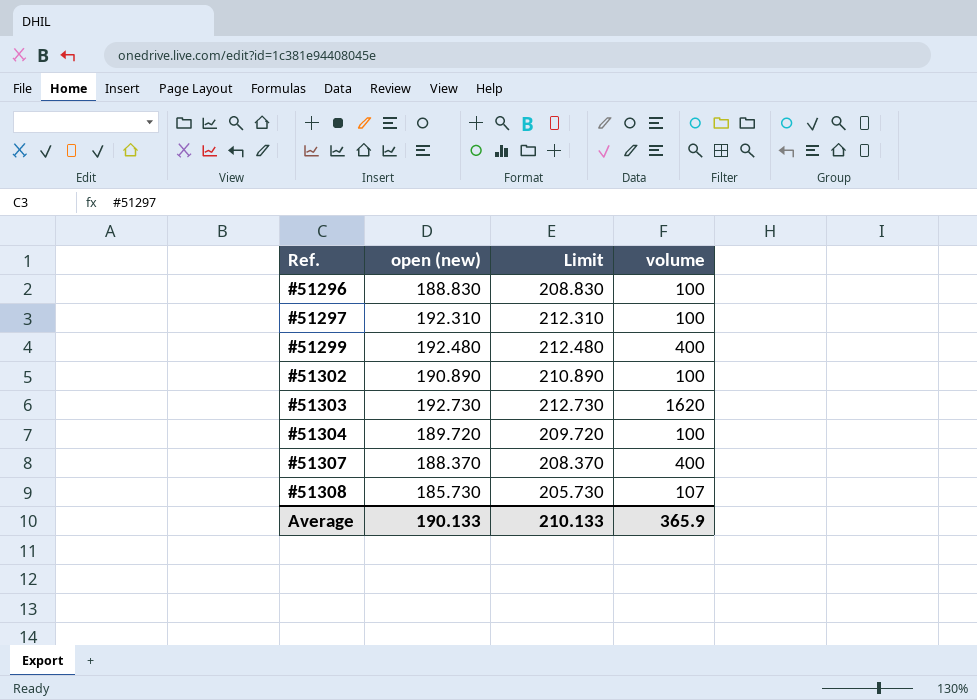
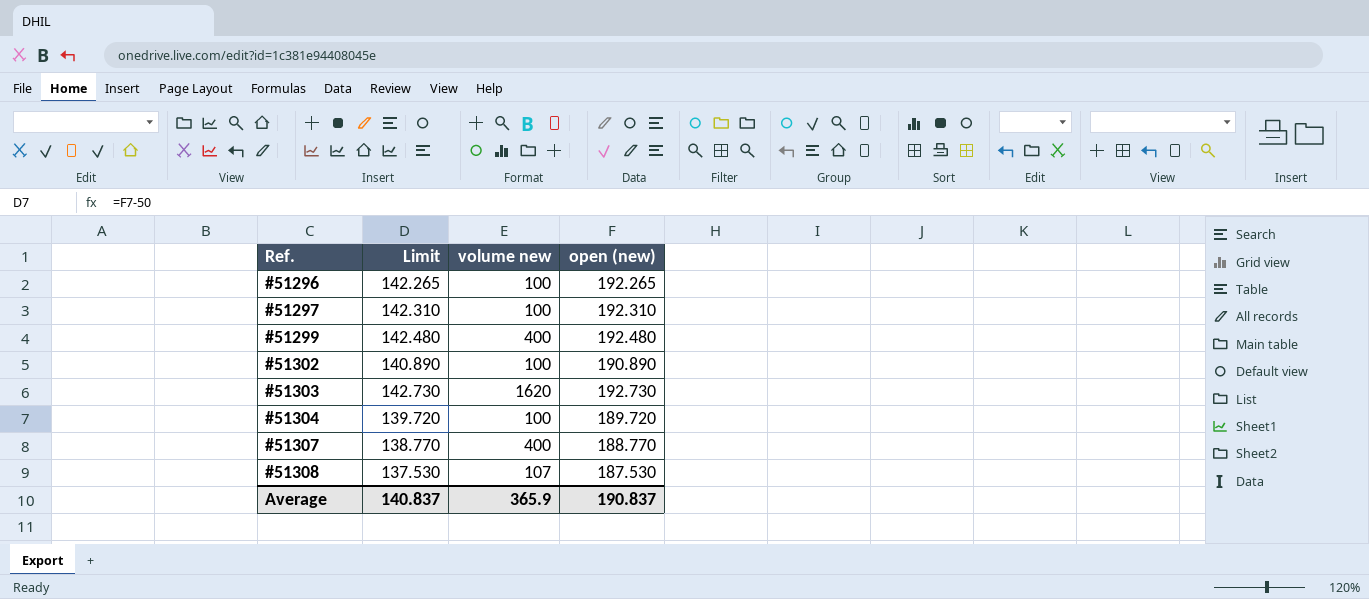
column Limit | formula: [open (new)] + 20 -> [open (new)] - 50
column name: volume -> volume new
column open (new) | position: 2 -> 4
#51296 | open (new): 188.830 -> 192.265
#51307 | open (new): 188.370 -> 188.770
#51308 | open (new): 185.730 -> 187.530
Average | Limit: 210.133 -> 140.837
Average | open (new): 190.133 -> 190.837

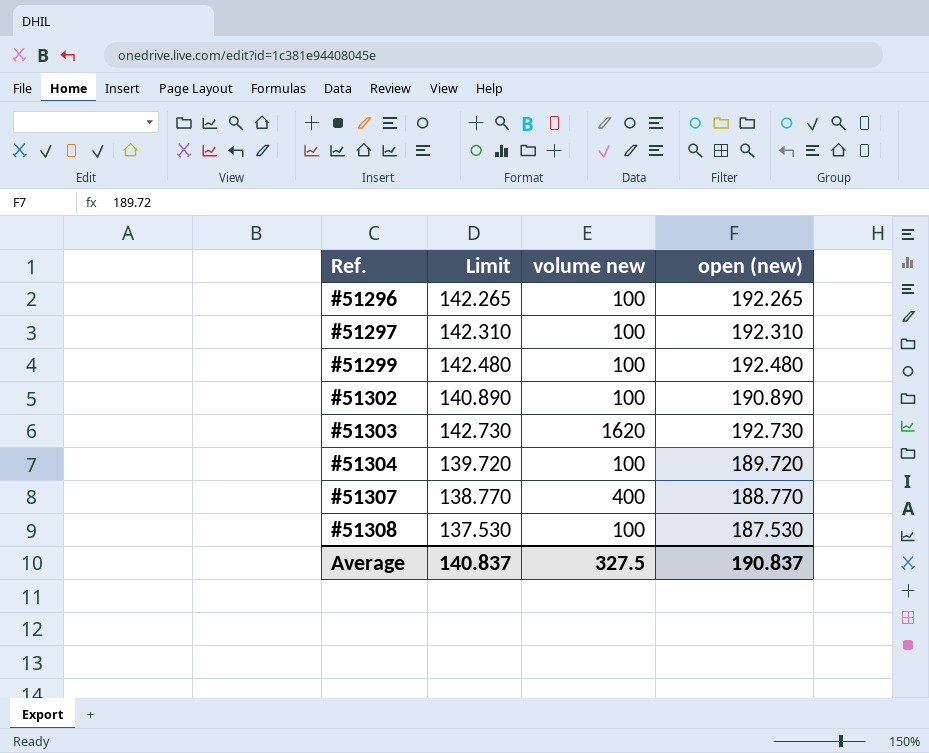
#51299 | volume new: 400 -> 100
#51308 | volume new: 107 -> 100
Average | volume new: 365.9 -> 327.5

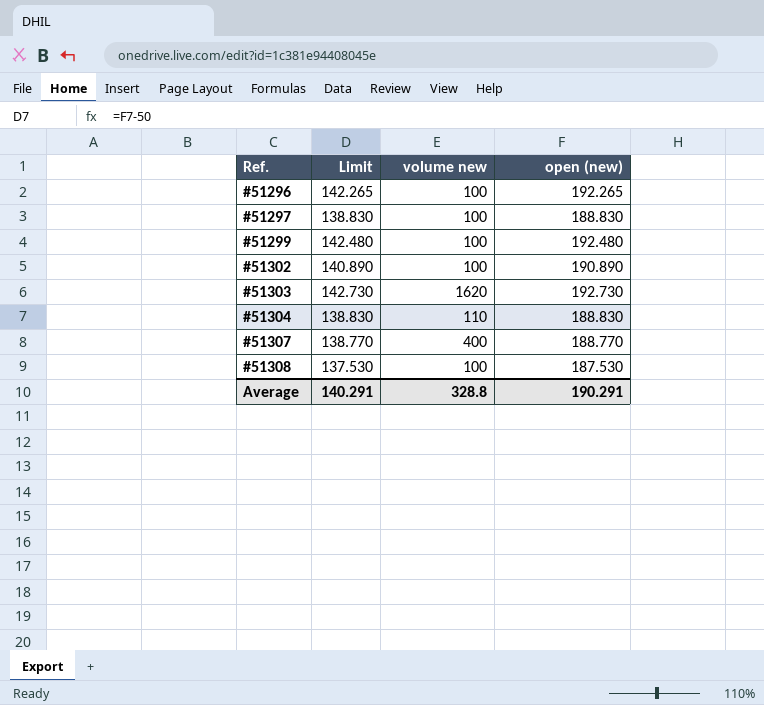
#51297 | Limit: 142.310 -> 138.830
#51297 | open (new): 192.310 -> 188.830
#51304 | Limit: 139.720 -> 138.830
#51304 | volume new: 100 -> 110
#51304 | open (new): 189.720 -> 188.830
Average | Limit: 140.837 -> 140.291
Average | volume new: 327.5 -> 328.8
Average | open (new): 190.837 -> 190.291

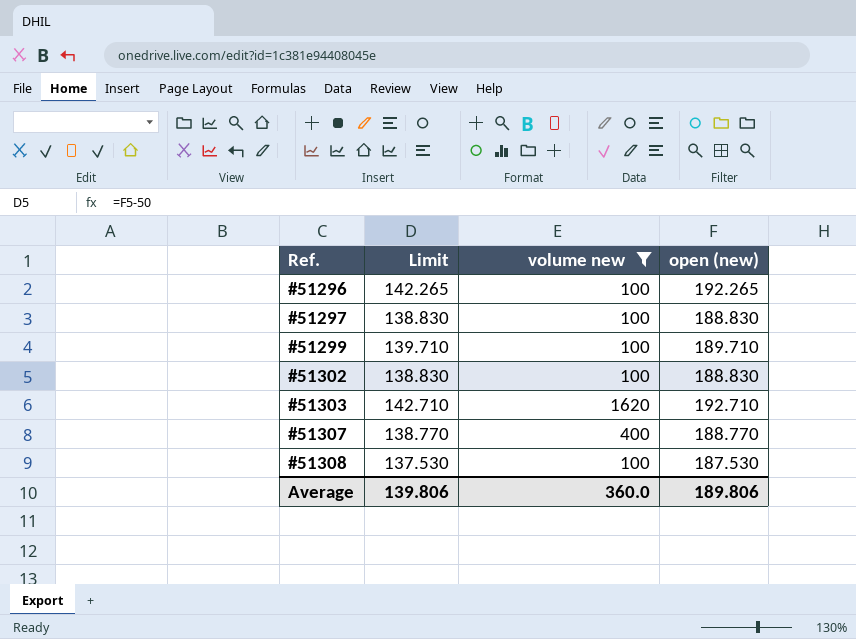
filter: none -> volume new != 110
#51299 | Limit: 142.480 -> 139.710
#51299 | open (new): 192.480 -> 189.710
#51302 | Limit: 140.890 -> 138.830
#51302 | open (new): 190.890 -> 188.830
#51303 | Limit: 142.730 -> 142.710
#51303 | open (new): 192.730 -> 192.710
Average | Limit: 140.291 -> 139.806
Average | volume new: 328.8 -> 360.0
Average | open (new): 190.291 -> 189.806

